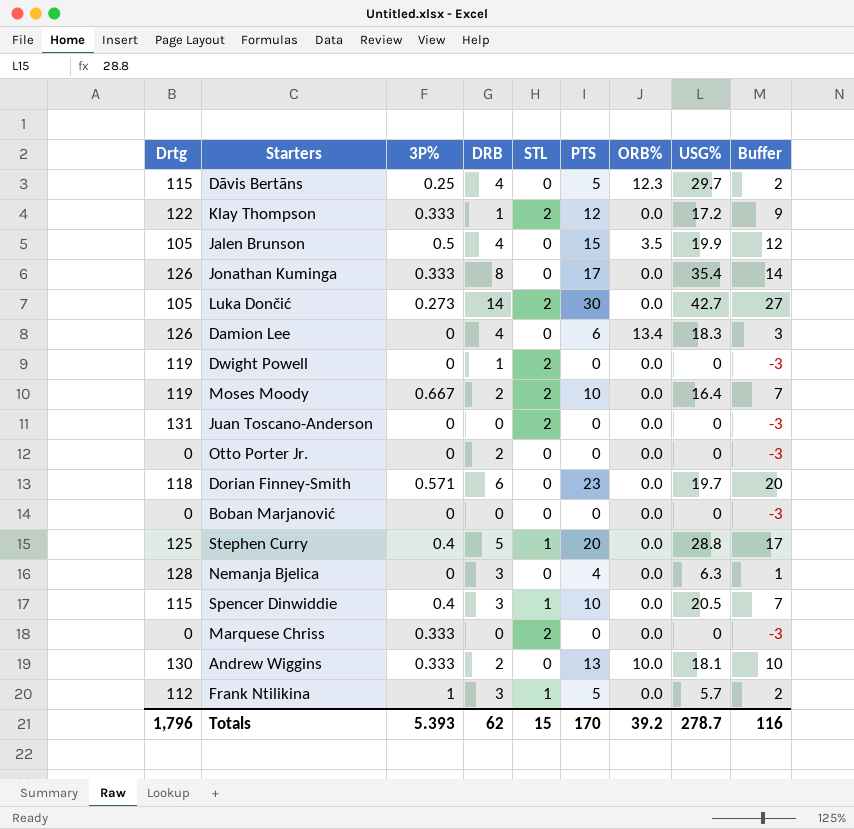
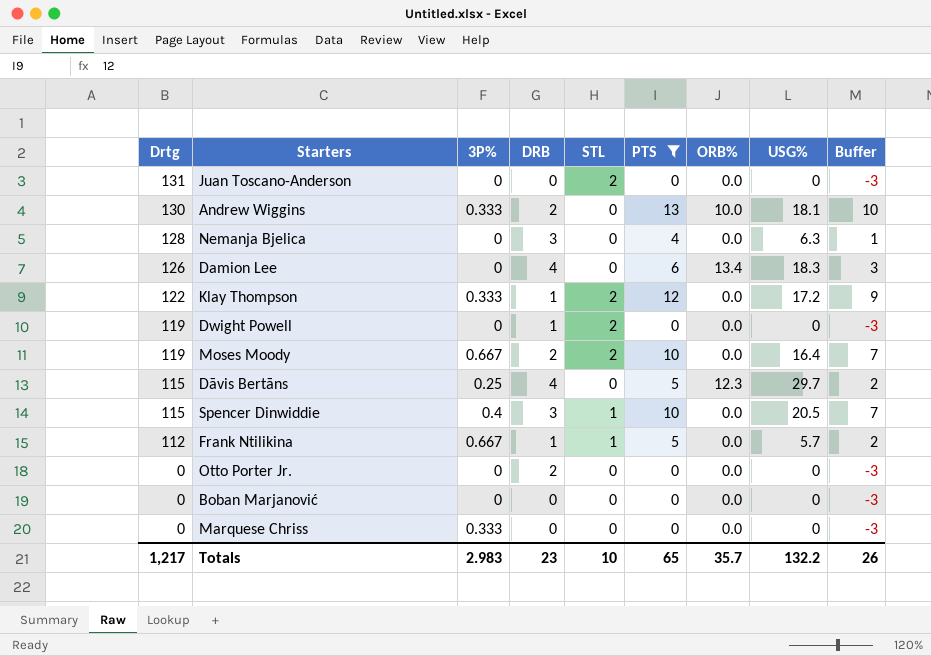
filter: none -> PTS <= 13
row order: none -> Drtg descending
Frank Ntilikina | 3P%: 1 -> 0.667
Frank Ntilikina | DRB: 3 -> 1
Marquese Chriss | STL: 2 -> 0
Totals | Drtg: 1,796 -> 1,217
Totals | 3P%: 5.393 -> 2.983
Totals | DRB: 62 -> 23
Totals | STL: 15 -> 10
Totals | PTS: 170 -> 65
Totals | ORB%: 39.2 -> 35.7
Totals | USG%: 278.7 -> 132.2
Totals | Buffer: 116 -> 26

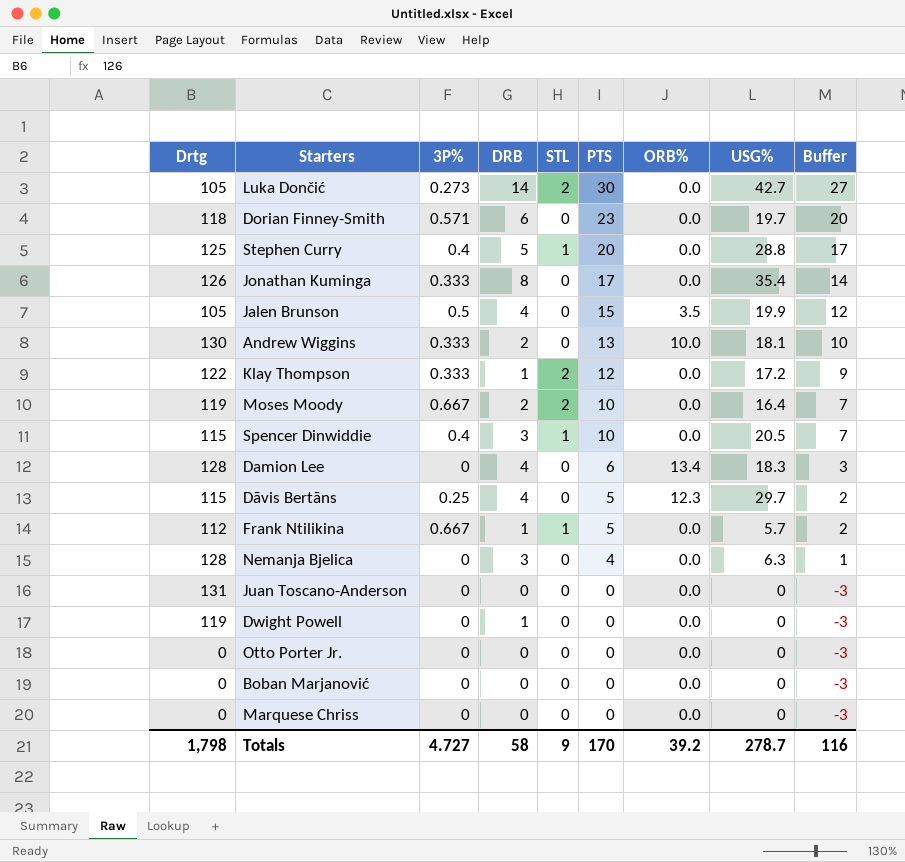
filter: PTS <= 13 -> none
row order: Drtg descending -> PTS descending
Damion Lee | Drtg: 126 -> 128
Juan Toscano-Anderson | STL: 2 -> 0
Dwight Powell | STL: 2 -> 0
Otto Porter Jr. | DRB: 2 -> 0
Marquese Chriss | 3P%: 0.333 -> 0
Totals | Drtg: 1,217 -> 1,798
Totals | 3P%: 2.983 -> 4.727
Totals | DRB: 23 -> 58
Totals | STL: 10 -> 9
Totals | PTS: 65 -> 170
Totals | ORB%: 35.7 -> 39.2
Totals | USG%: 132.2 -> 278.7
Totals | Buffer: 26 -> 116

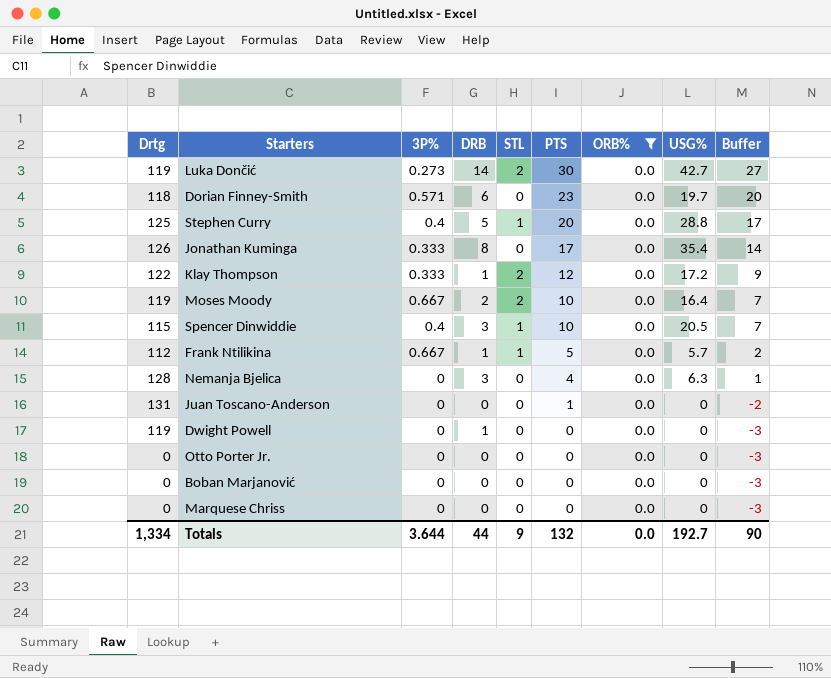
filter: none -> ORB% = 0.0
Luka Dončić | Drtg: 105 -> 119
Juan Toscano-Anderson | PTS: 0 -> 1
Juan Toscano-Anderson | Buffer: -3 -> -2
Totals | Drtg: 1,798 -> 1,334
Totals | 3P%: 4.727 -> 3.644
Totals | DRB: 58 -> 44
Totals | PTS: 170 -> 132
Totals | ORB%: 39.2 -> 0.0
Totals | USG%: 278.7 -> 192.7
Totals | Buffer: 116 -> 90

